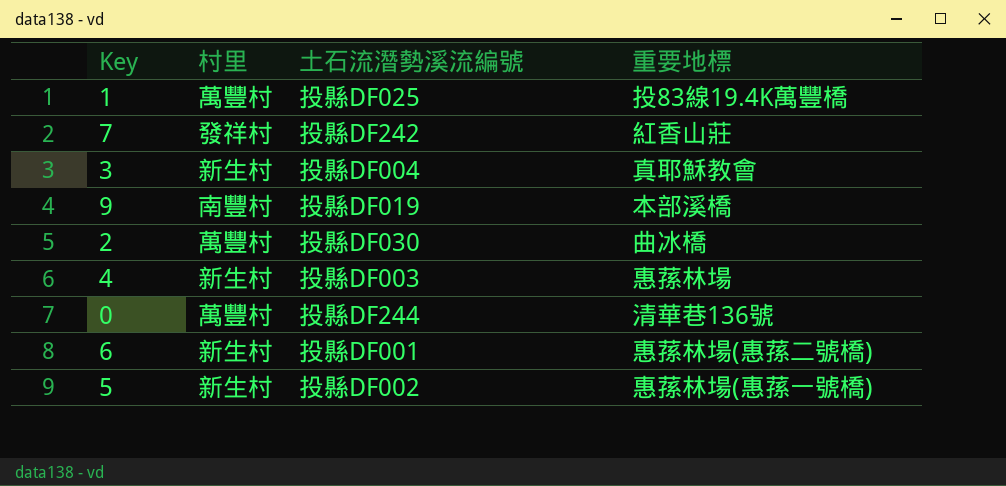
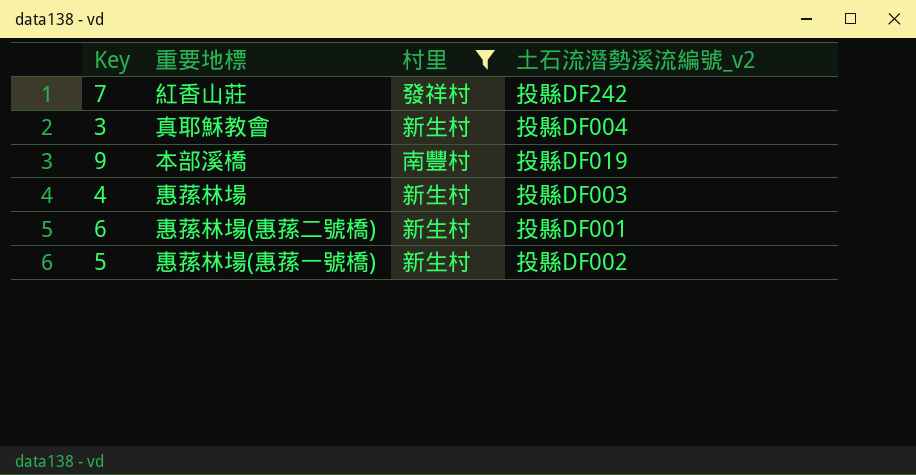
filter: none -> 村里 != 萬豐村
column 重要地標 | position: 4 -> 2
column name: 土石流潛勢溪流編號 -> 土石流潛勢溪流編號_v2

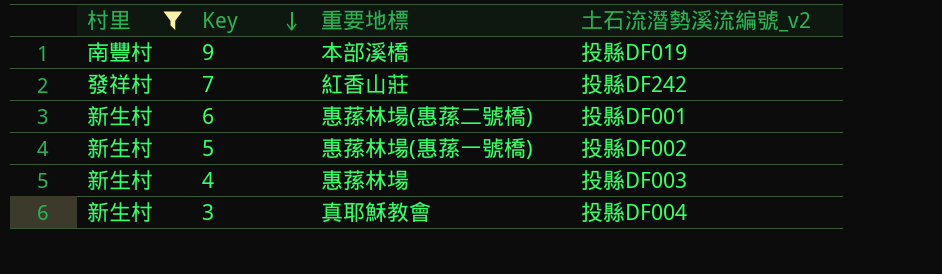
row order: none -> Key descending
column 村里 | position: 3 -> 1

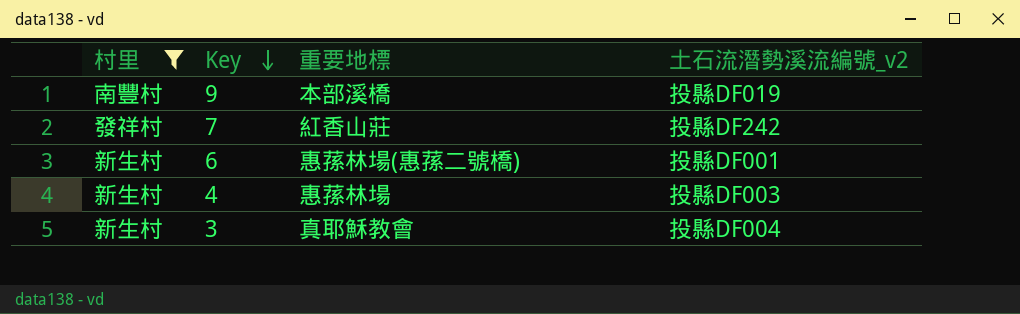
row 5: 新生村 | 惠蓀林場(惠蓀一號橋) | 投縣DF002 -> none

